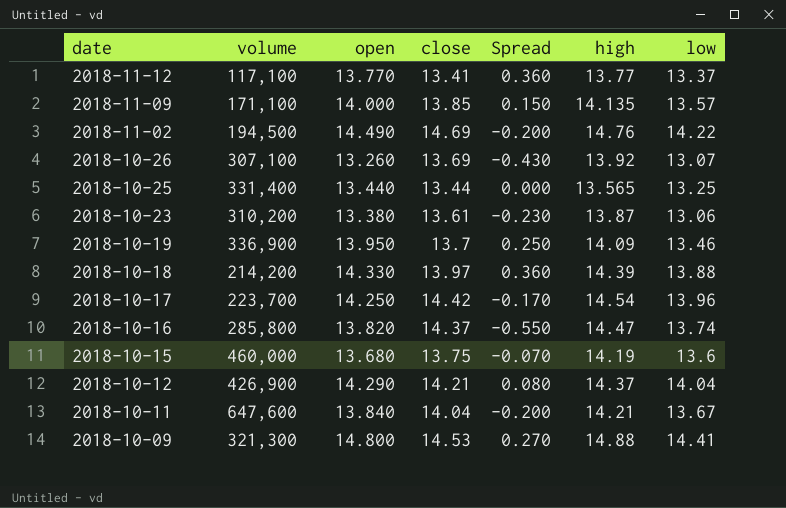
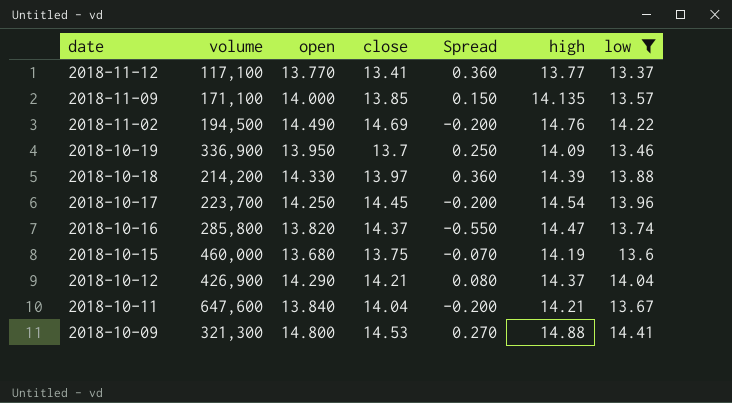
filter: none -> low >= 13.37
2018-10-17 | close: 14.42 -> 14.45
2018-10-17 | Spread: -0.170 -> -0.200

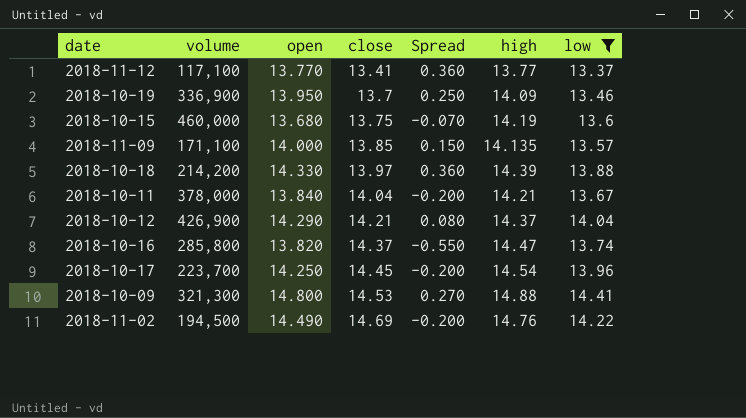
row order: date descending -> close ascending
2018-10-11 | volume: 647,600 -> 378,000

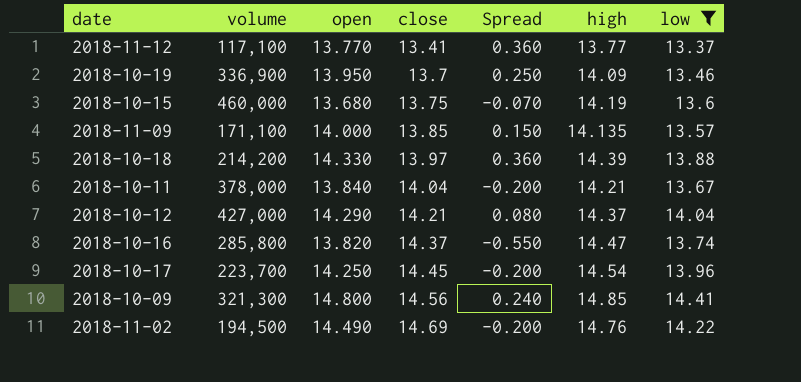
2018-10-12 | volume: 426,900 -> 427,000
2018-10-09 | close: 14.53 -> 14.56
2018-10-09 | Spread: 0.270 -> 0.240
2018-10-09 | high: 14.88 -> 14.85

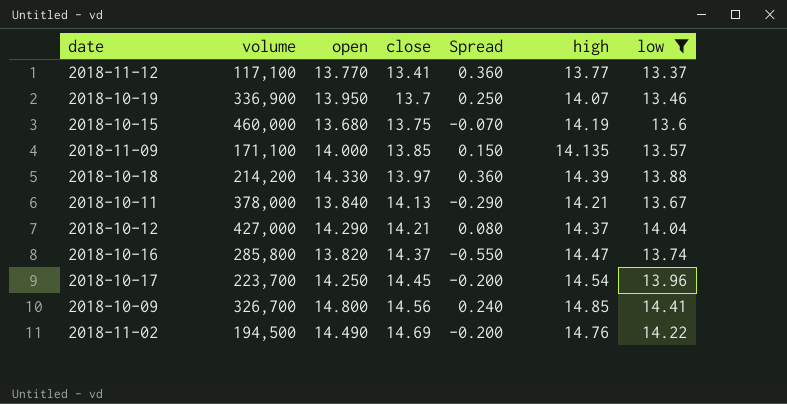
2018-10-19 | high: 14.09 -> 14.07
2018-10-11 | close: 14.04 -> 14.13
2018-10-11 | Spread: -0.200 -> -0.290
2018-10-09 | volume: 321,300 -> 326,700

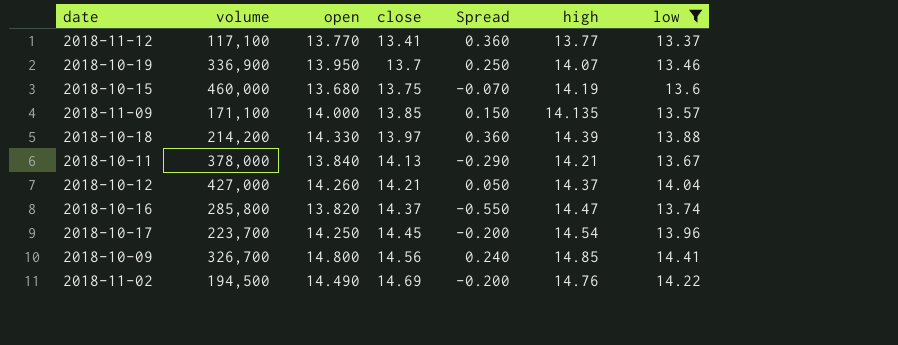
2018-10-12 | open: 14.290 -> 14.260
2018-10-12 | Spread: 0.080 -> 0.050

